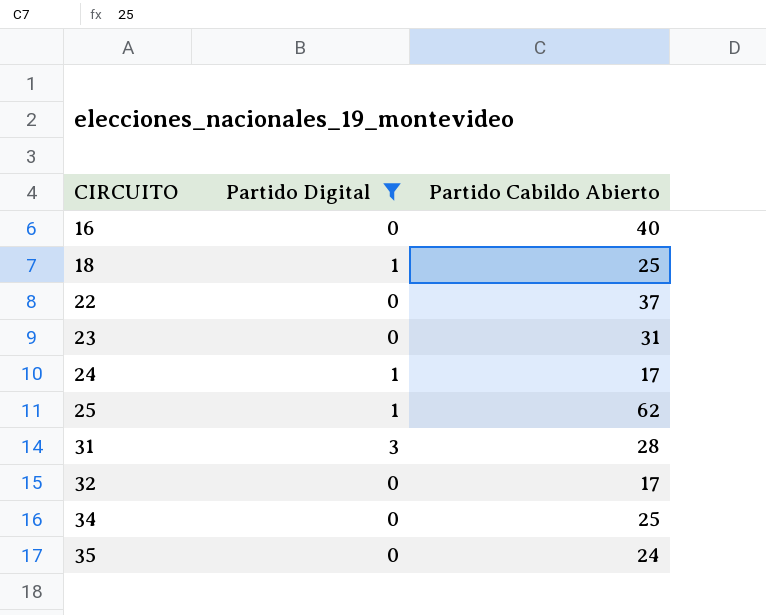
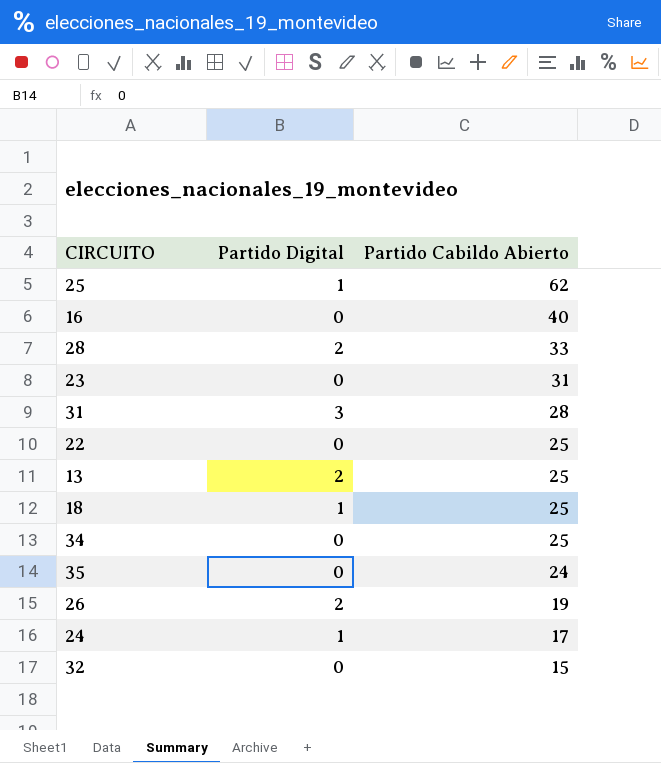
filter: Partido Digital != 2 -> none
row order: CIRCUITO ascending -> Partido Cabildo Abierto descending
22 | Partido Cabildo Abierto: 37 -> 25
32 | Partido Cabildo Abierto: 17 -> 15

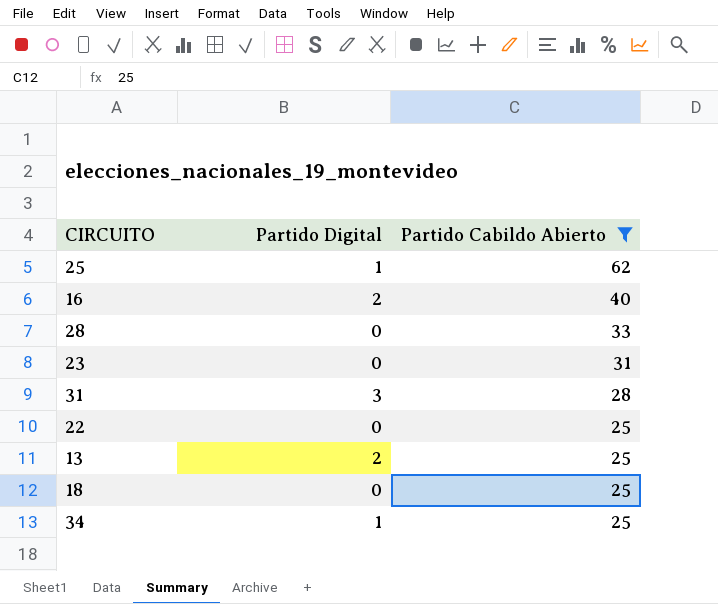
filter: none -> Partido Cabildo Abierto >= 25
16 | Partido Digital: 0 -> 2
28 | Partido Digital: 2 -> 0
18 | Partido Digital: 1 -> 0
34 | Partido Digital: 0 -> 1

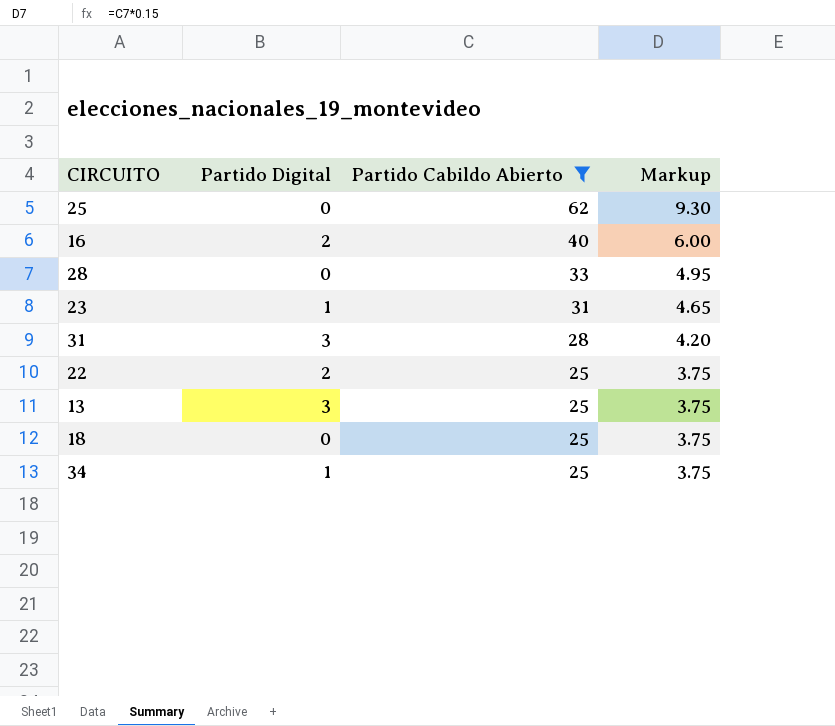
column Markup | formula: none -> [Partido Cabildo Abierto] * 0.15
25 | Partido Digital: 1 -> 0
23 | Partido Digital: 0 -> 1
22 | Partido Digital: 0 -> 2
13 | Partido Digital: 2 -> 3

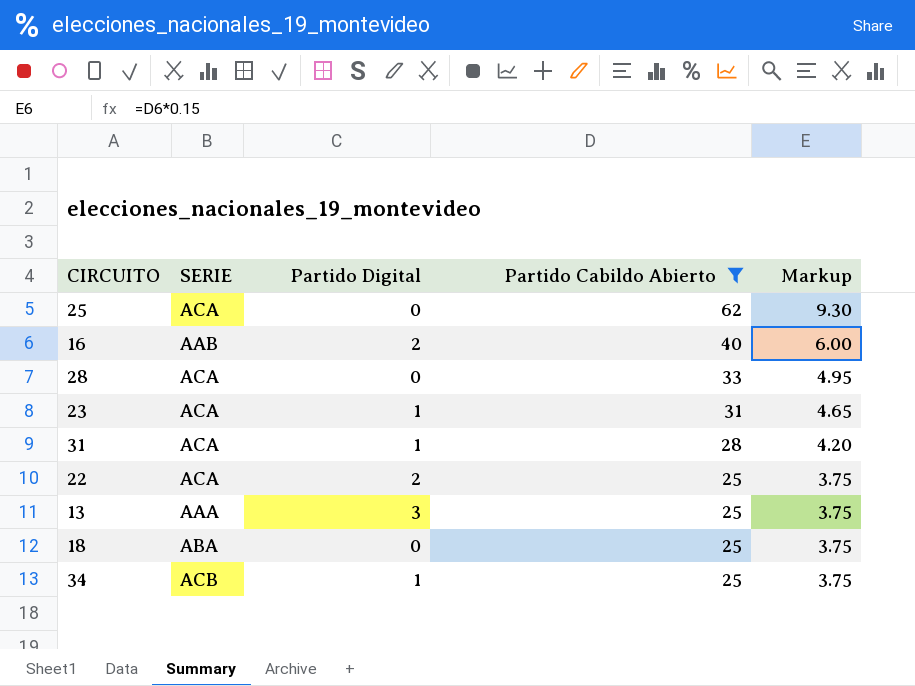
column SERIE | position: none -> 2
31 | Partido Digital: 3 -> 1

